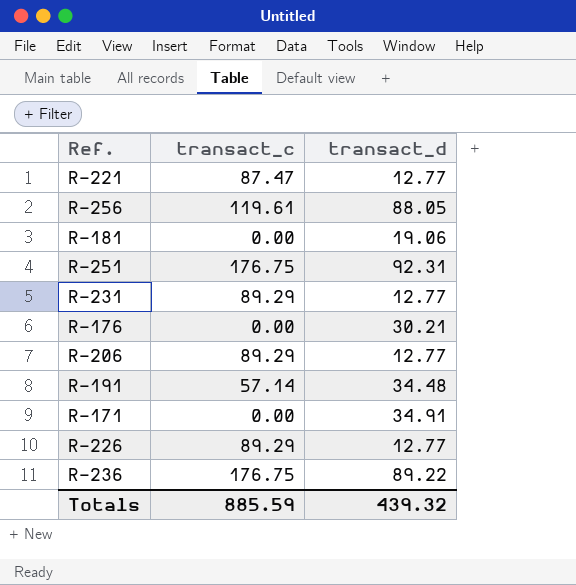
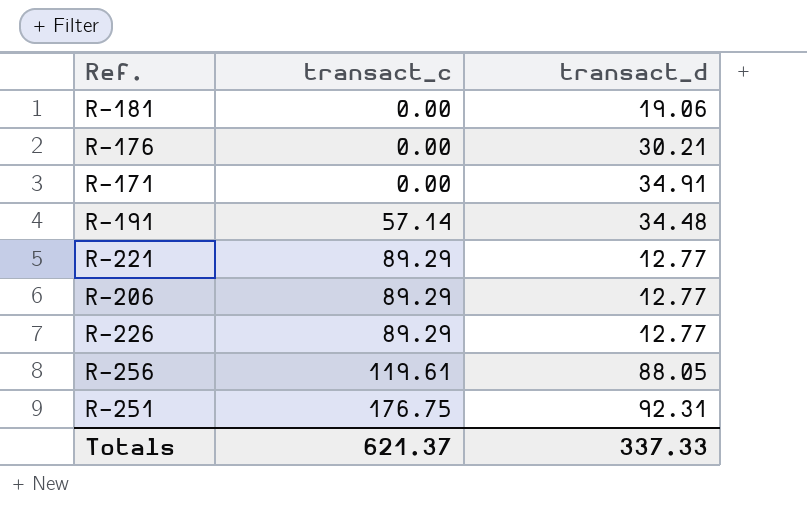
row order: none -> transact_c ascending
row R-231: 89.29 | 12.77 -> none
row R-236: 176.75 | 89.22 -> none
R-221 | transact_c: 87.47 -> 89.29
Totals | transact_c: 885.59 -> 621.37
Totals | transact_d: 439.32 -> 337.33

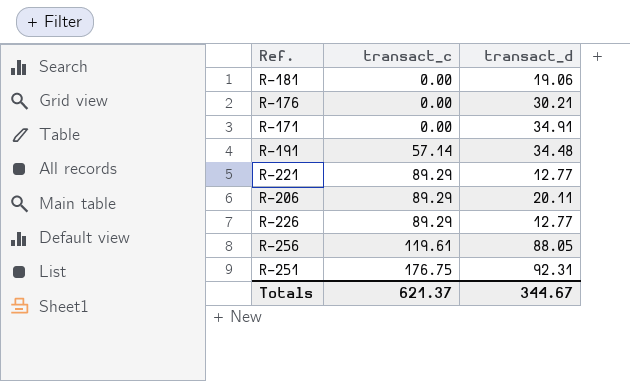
R-206 | transact_d: 12.77 -> 20.11
Totals | transact_d: 337.33 -> 344.67

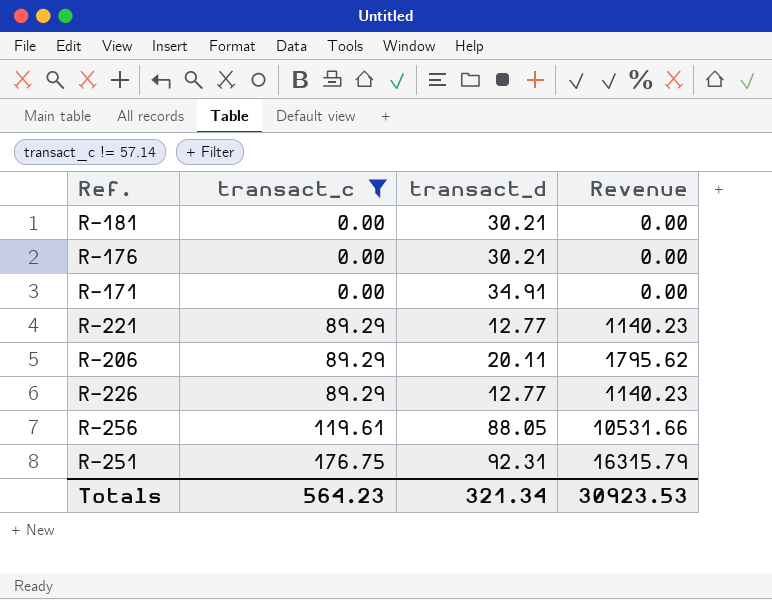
filter: none -> transact_c != 57.14
column Revenue | formula: none -> [transact_c] * [transact_d]
R-181 | transact_d: 19.06 -> 30.21
Totals | transact_c: 621.37 -> 564.23
Totals | transact_d: 344.67 -> 321.34

